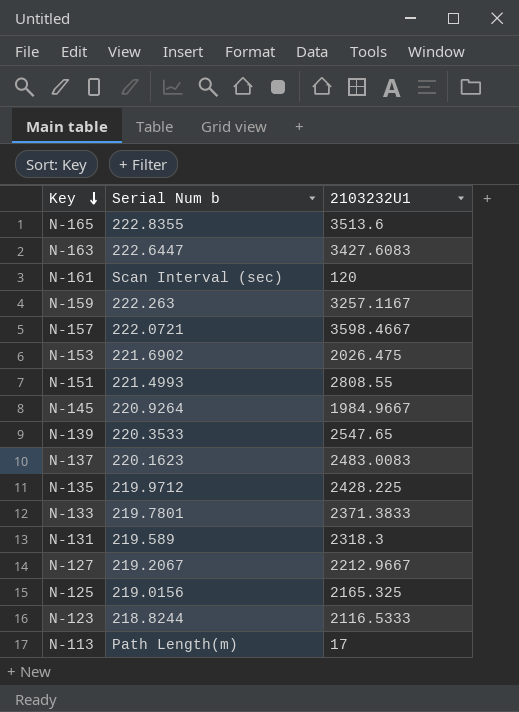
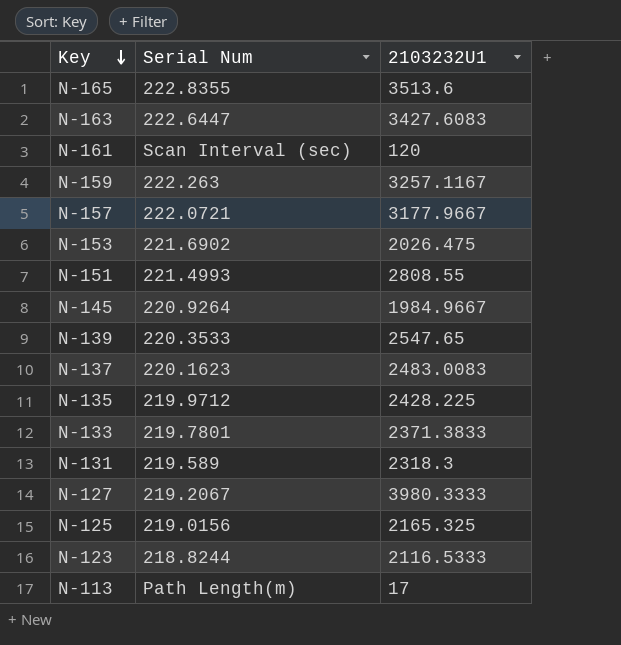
column name: Serial Num b -> Serial Num
N-157 | 2103232U1: 3598.4667 -> 3177.9667
N-127 | 2103232U1: 2212.9667 -> 3980.3333

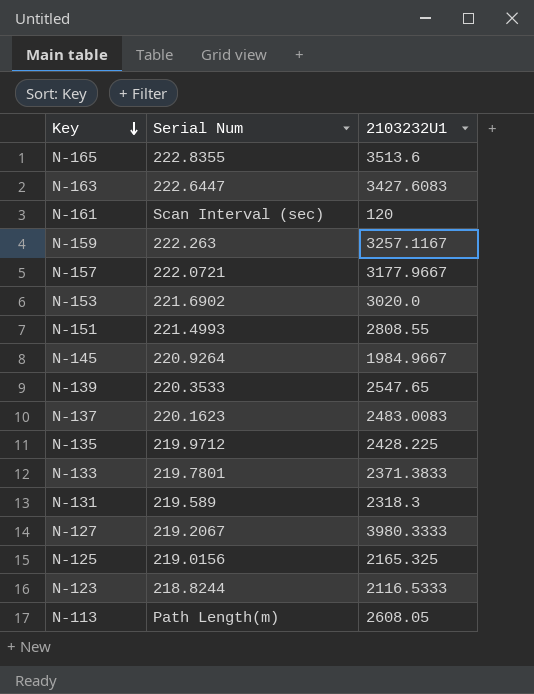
N-153 | 2103232U1: 2026.475 -> 3020.0
N-113 | 2103232U1: 17 -> 2608.05

